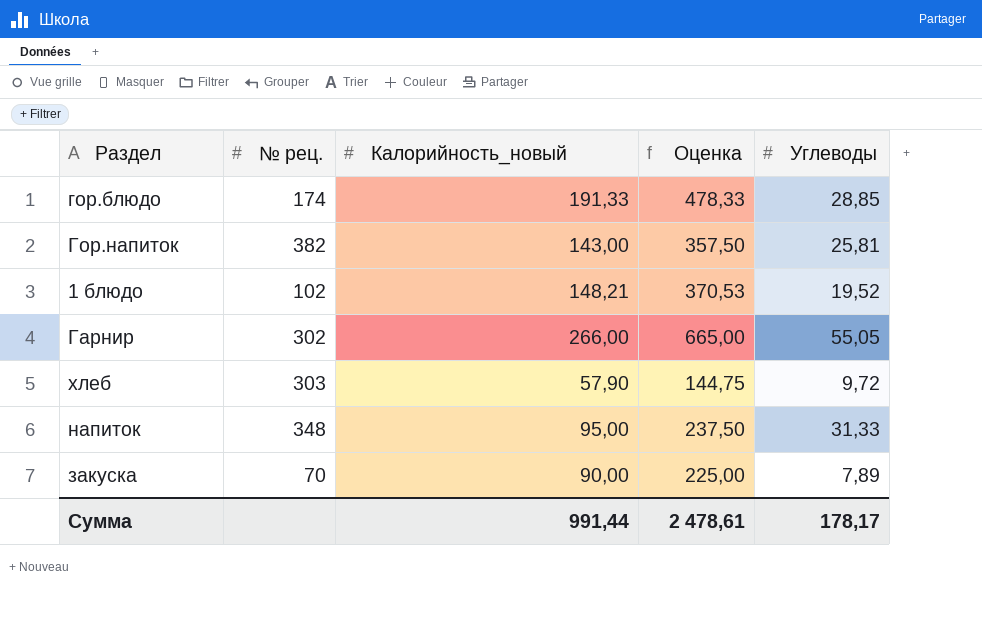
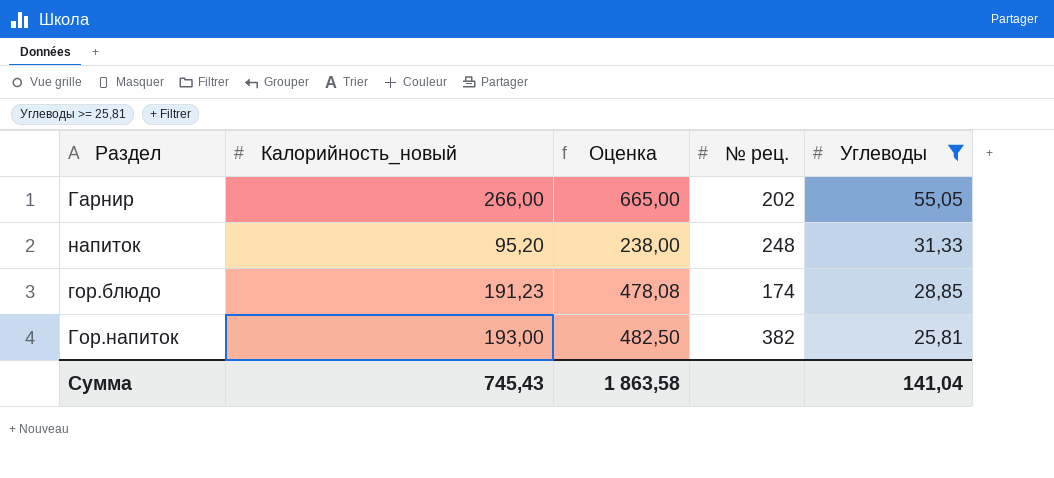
filter: none -> Углеводы >= 25,81
row order: none -> Углеводы descending
column № рец. | position: 2 -> 4
Гарнир | № рец.: 302 -> 202
напиток | Калорийность_новый: 95,00 -> 95,20
напиток | Оценка: 237,50 -> 238,00
напиток | № рец.: 348 -> 248
гор.блюдо | Калорийность_новый: 191,33 -> 191,23
гор.блюдо | Оценка: 478,33 -> 478,08
Гор.напиток | Калорийность_новый: 143,00 -> 193,00
Гор.напиток | Оценка: 357,50 -> 482,50
Сумма | Калорийность_новый: 991,44 -> 745,43
Сумма | Оценка: 2 478,61 -> 1 863,58
Сумма | Углеводы: 178,17 -> 141,04

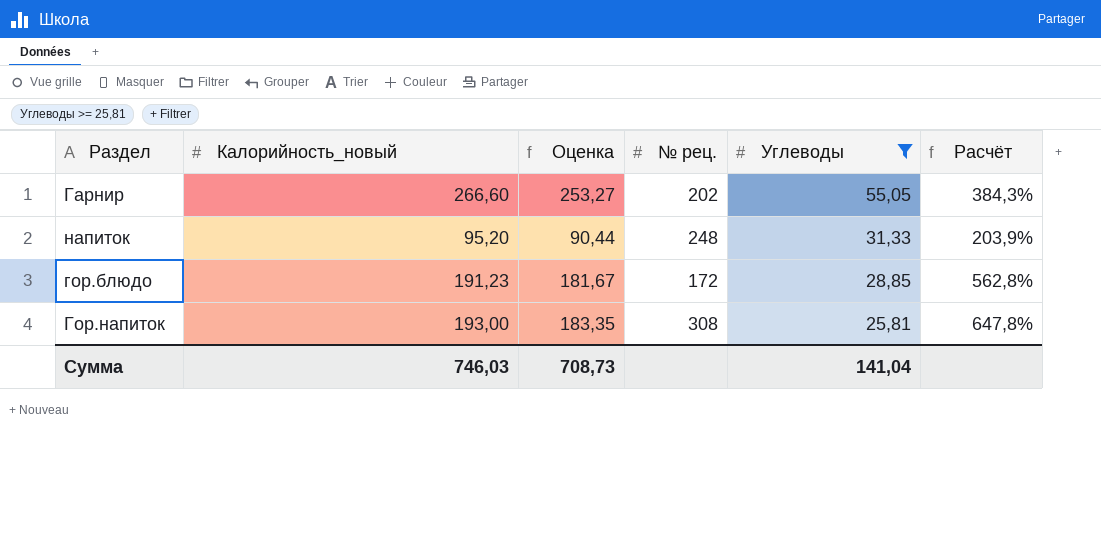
column Оценка | formula: [Калорийность_новый] * 2,5 -> [Калорийность_новый] * 0,95
column Расчёт | formula: none -> ([Калорийность_новый] - [Углеводы]) / [Углеводы]
Гарнир | Калорийность_новый: 266,00 -> 266,60
гор.блюдо | № рец.: 174 -> 172
Гор.напиток | № рец.: 382 -> 308
Сумма | Калорийность_новый: 745,43 -> 746,03
Сумма | Оценка: 1 863,58 -> 708,73

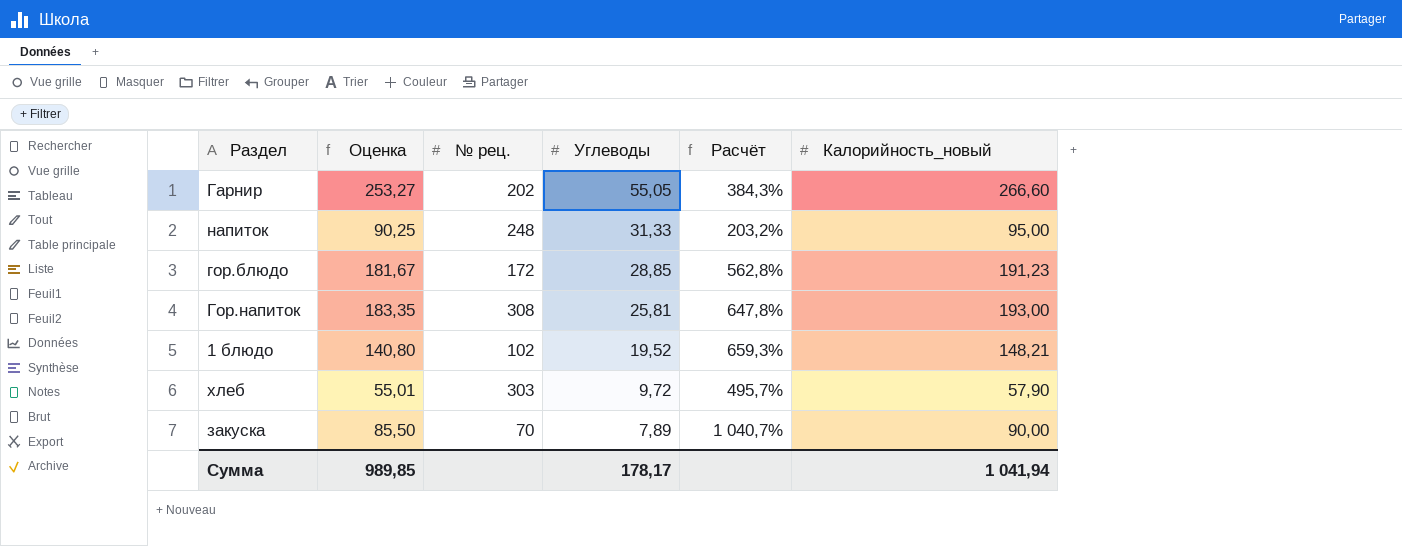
filter: Углеводы >= 25,81 -> none
column Калорийность_новый | position: 2 -> 6
напиток | Оценка: 90,44 -> 90,25
напиток | Расчёт: 203,9% -> 203,2%
напиток | Калорийность_новый: 95,20 -> 95,00
Сумма | Оценка: 708,73 -> 989,85
Сумма | Углеводы: 141,04 -> 178,17
Сумма | Калорийность_новый: 746,03 -> 1 041,94

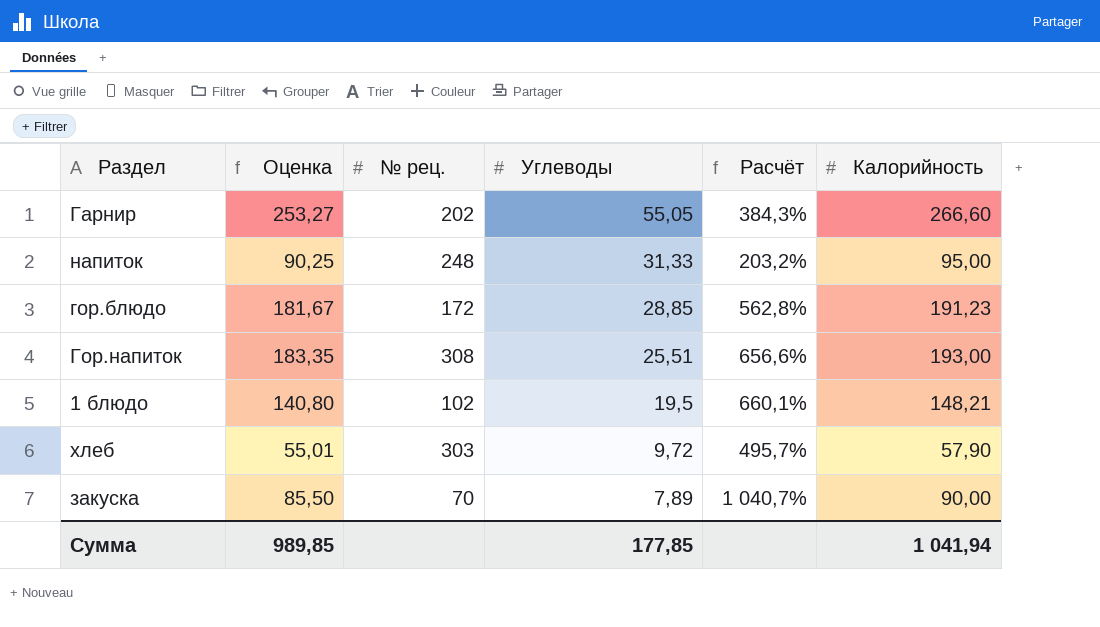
column name: Калорийность_новый -> Калорийность
Гор.напиток | Углеводы: 25,81 -> 25,51
Гор.напиток | Расчёт: 647,8% -> 656,6%
1 блюдо | Углеводы: 19,52 -> 19,5
1 блюдо | Расчёт: 659,3% -> 660,1%
Сумма | Углеводы: 178,17 -> 177,85

